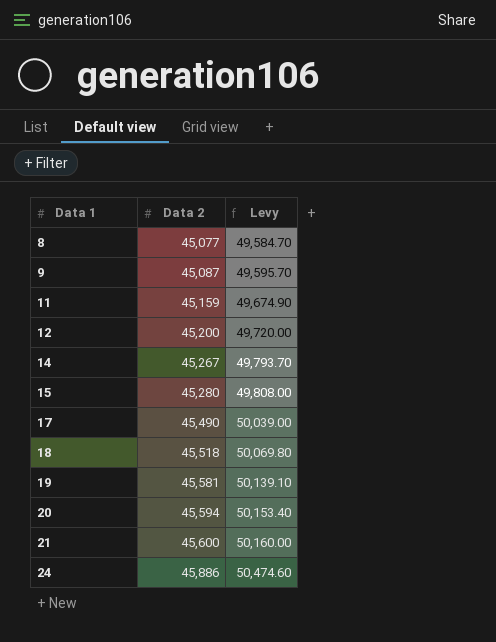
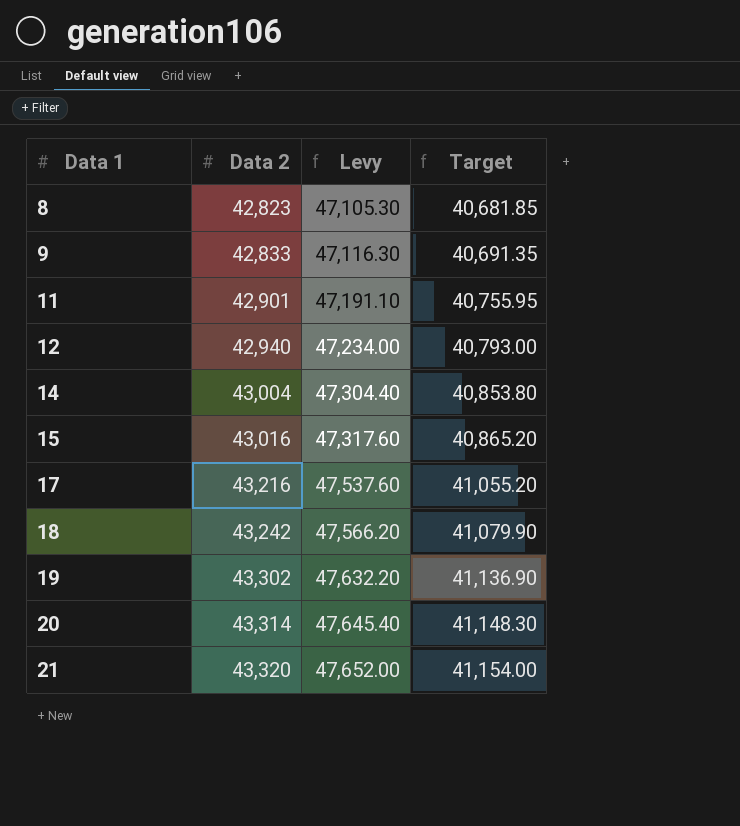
column Target | formula: none -> [Data 2] * 0.95
row 24: 45,886 | 50,474.60 -> none
8 | Data 2: 45,077 -> 42,823
8 | Levy: 49,584.70 -> 47,105.30
9 | Data 2: 45,087 -> 42,833
9 | Levy: 49,595.70 -> 47,116.30
11 | Data 2: 45,159 -> 42,901
11 | Levy: 49,674.90 -> 47,191.10
12 | Data 2: 45,200 -> 42,940
12 | Levy: 49,720.00 -> 47,234.00
14 | Data 2: 45,267 -> 43,004
14 | Levy: 49,793.70 -> 47,304.40
15 | Data 2: 45,280 -> 43,016
15 | Levy: 49,808.00 -> 47,317.60
17 | Data 2: 45,490 -> 43,216
17 | Levy: 50,039.00 -> 47,537.60
18 | Data 2: 45,518 -> 43,242
18 | Levy: 50,069.80 -> 47,566.20
19 | Data 2: 45,581 -> 43,302
19 | Levy: 50,139.10 -> 47,632.20
20 | Data 2: 45,594 -> 43,314
20 | Levy: 50,153.40 -> 47,645.40
21 | Data 2: 45,600 -> 43,320
21 | Levy: 50,160.00 -> 47,652.00

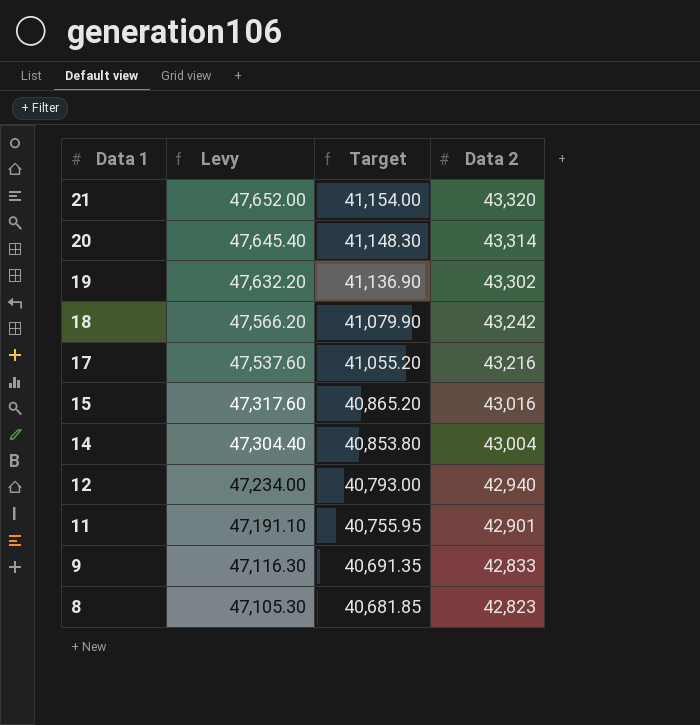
row order: Data 1 ascending -> Data 1 descending
column Data 2 | position: 2 -> 4

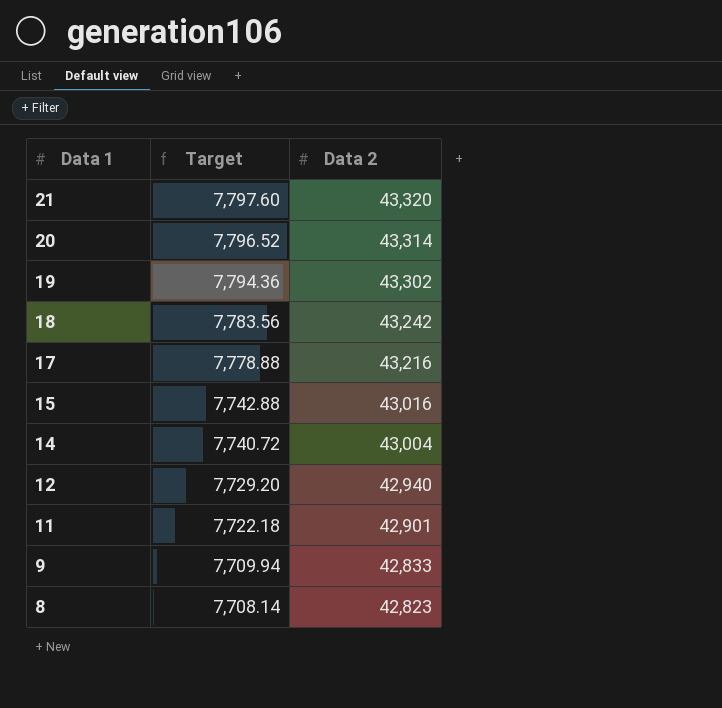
column Levy | formula: [Data 2] * 1.1 -> none
column Target | formula: [Data 2] * 0.95 -> [Data 2] * 0.18

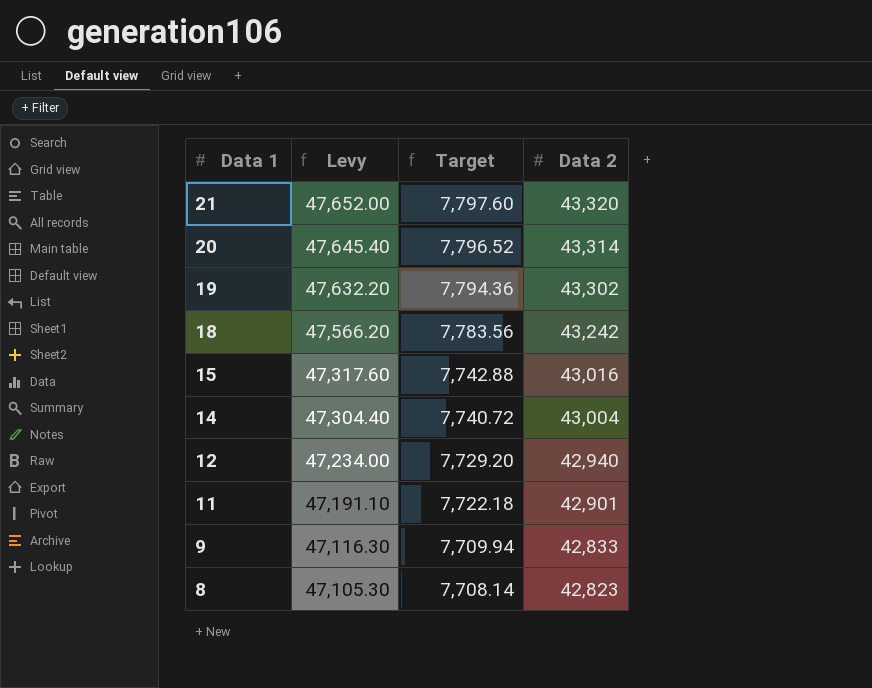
column Levy | formula: none -> [Data 2] * 1.1
row 17: 7,778.88 | 43,216 -> none

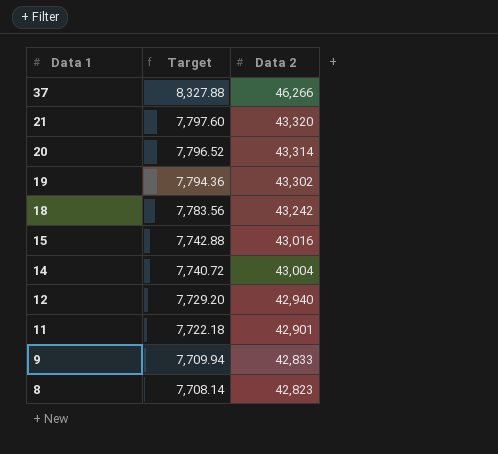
column Levy | formula: [Data 2] * 1.1 -> none
row 37: none -> 8,327.88 | 46,266

